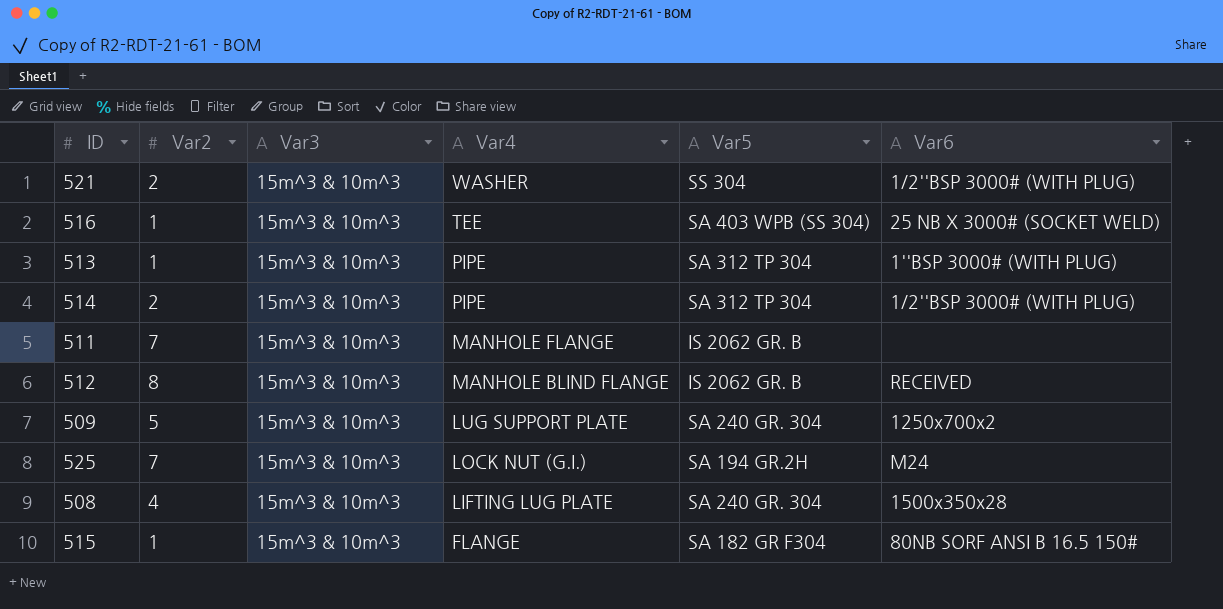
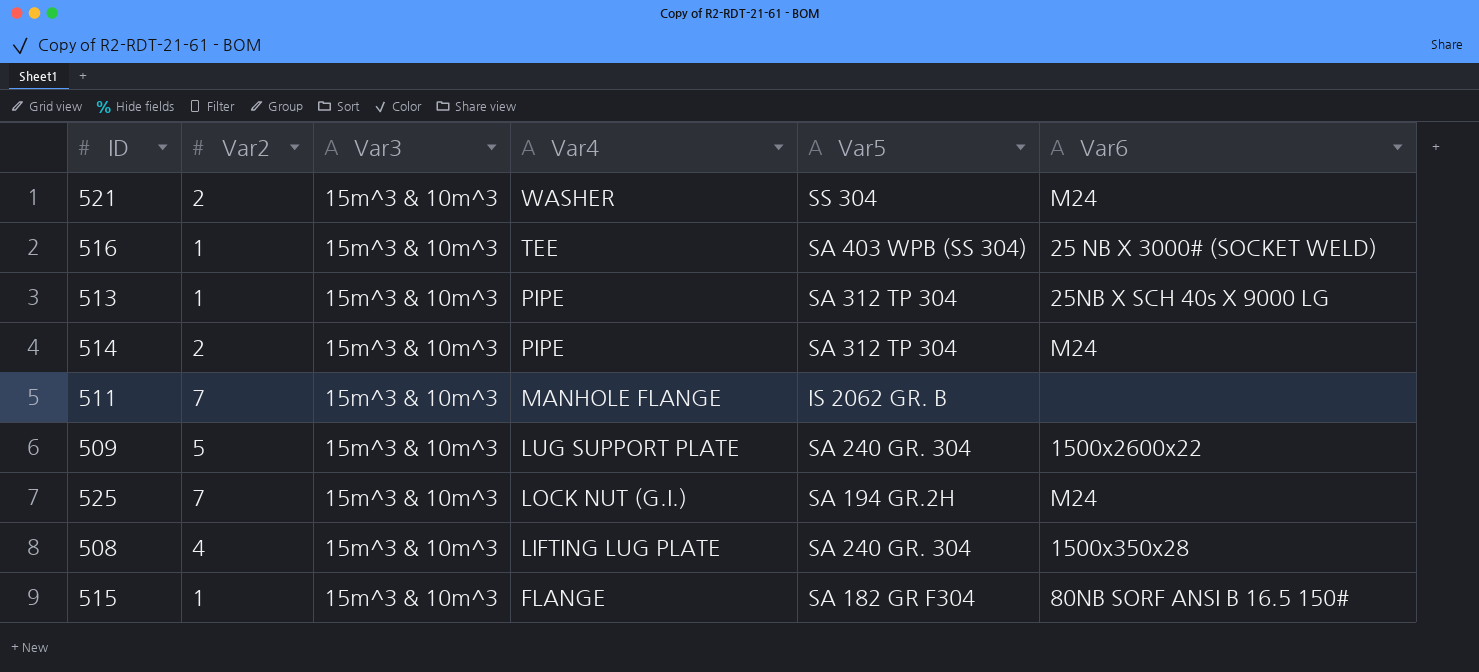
row 512: 8 | 15m^3 & 10m^3 | MANHOLE BLIND FLANGE | IS 2062 GR. B | RECEIVED -> none
521 | Var6: 1/2''BSP 3000# (WITH PLUG) -> M24
513 | Var6: 1''BSP 3000# (WITH PLUG) -> 25NB X SCH 40s X 9000 LG
514 | Var6: 1/2''BSP 3000# (WITH PLUG) -> M24
509 | Var6: 1250x700x2 -> 1500x2600x22

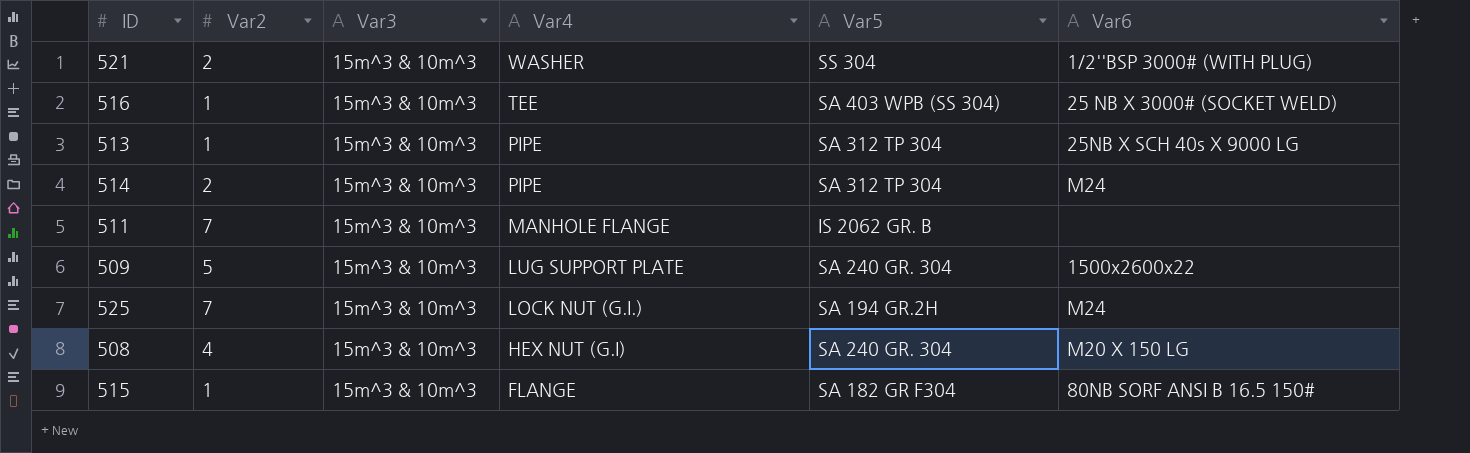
521 | Var6: M24 -> 1/2''BSP 3000# (WITH PLUG)
508 | Var4: LIFTING LUG PLATE -> HEX NUT (G.I)
508 | Var6: 1500x350x28 -> M20 X 150 LG

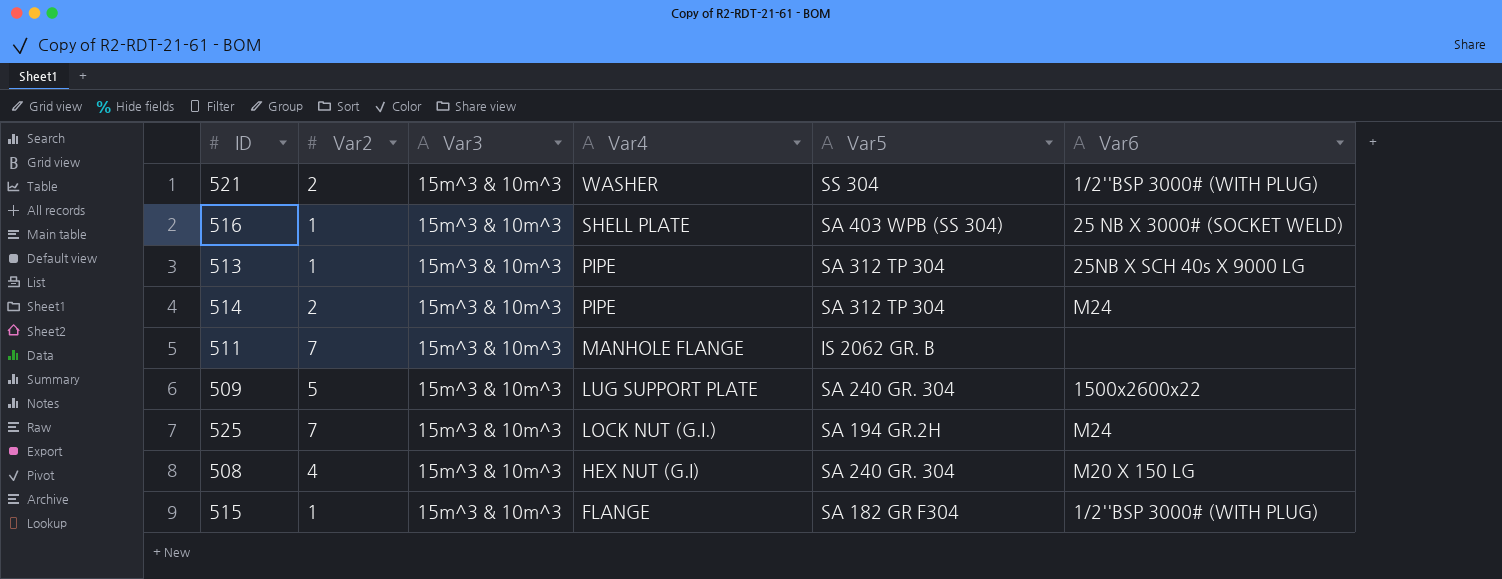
516 | Var4: TEE -> SHELL PLATE
515 | Var6: 80NB SORF ANSI B 16.5 150# -> 1/2''BSP 3000# (WITH PLUG)

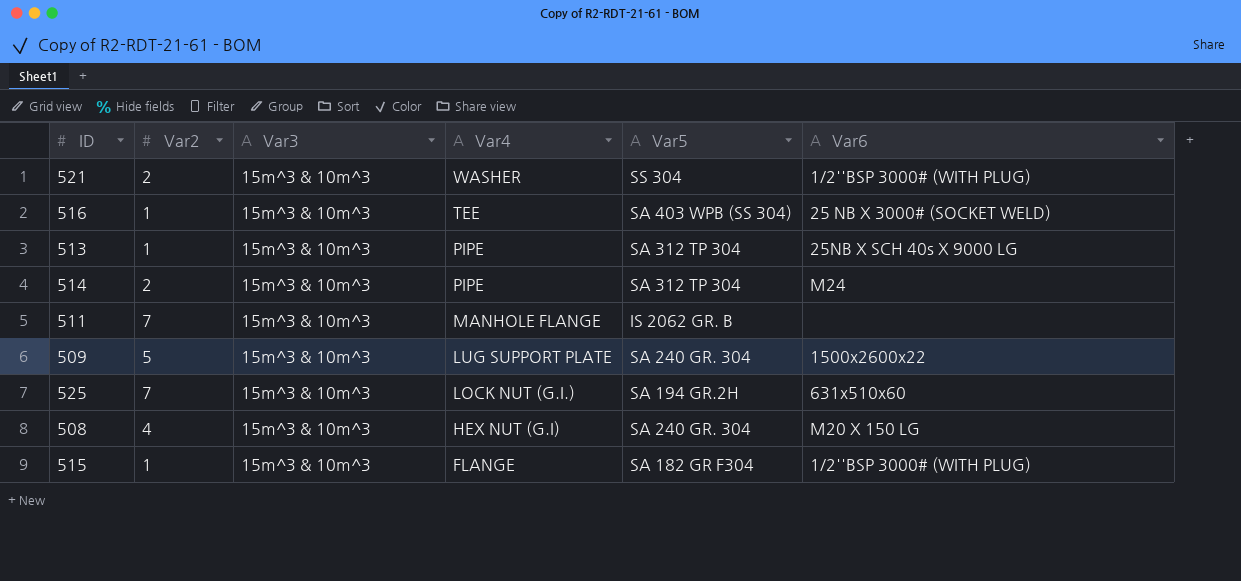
516 | Var4: SHELL PLATE -> TEE
525 | Var6: M24 -> 631x510x60

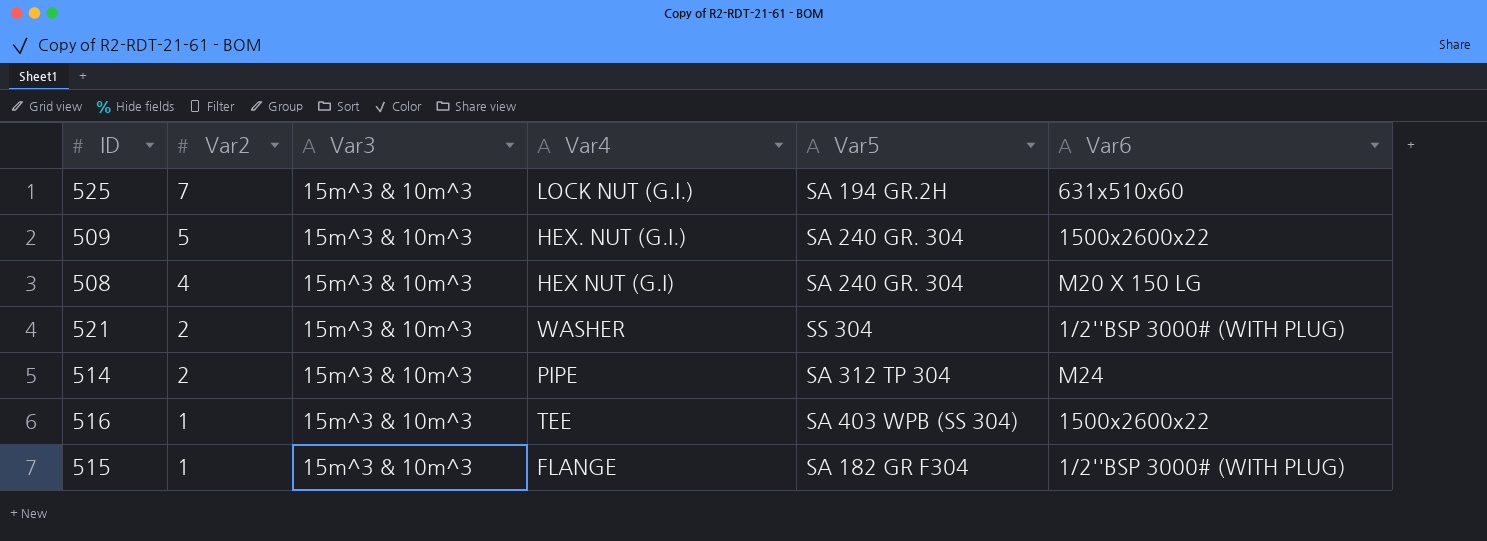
row order: Var4 descending -> Var2 descending
row 513: 1 | 15m^3 & 10m^3 | PIPE | SA 312 TP 304 | 25NB X SCH 40s X 9000 LG -> none
row 511: 7 | 15m^3 & 10m^3 | MANHOLE FLANGE | IS 2062 GR. B | none -> none
509 | Var4: LUG SUPPORT PLATE -> HEX. NUT (G.I.)
516 | Var6: 25 NB X 3000# (SOCKET WELD) -> 1500x2600x22

